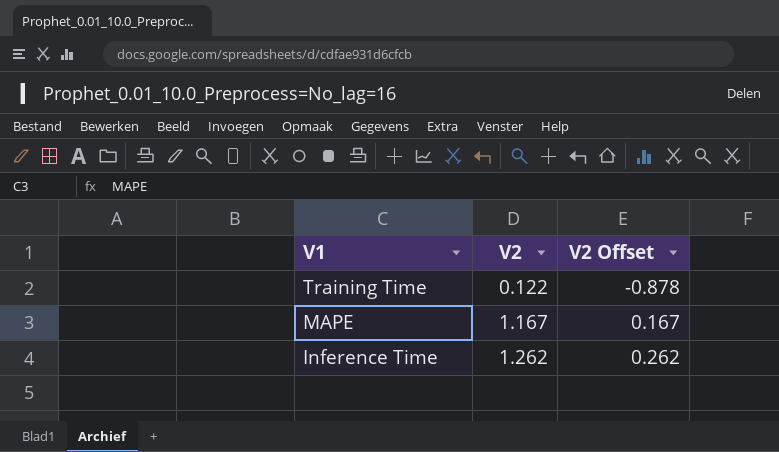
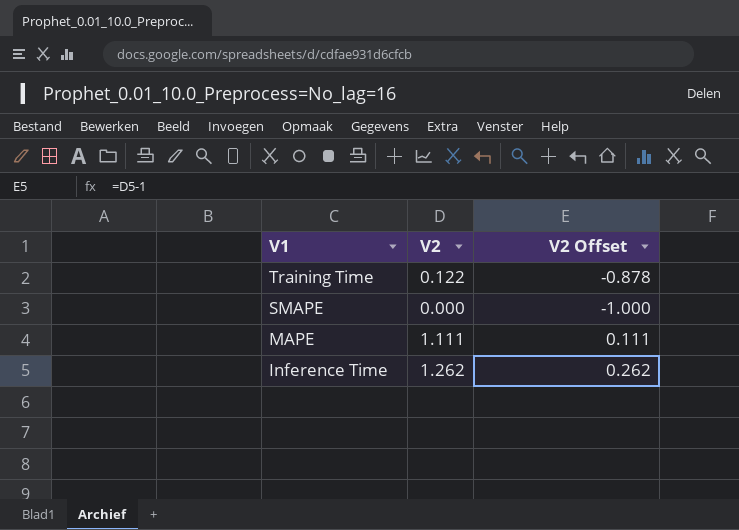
row SMAPE: none -> 0.000 | -1.000
MAPE | V2: 1.167 -> 1.111
MAPE | V2 Offset: 0.167 -> 0.111

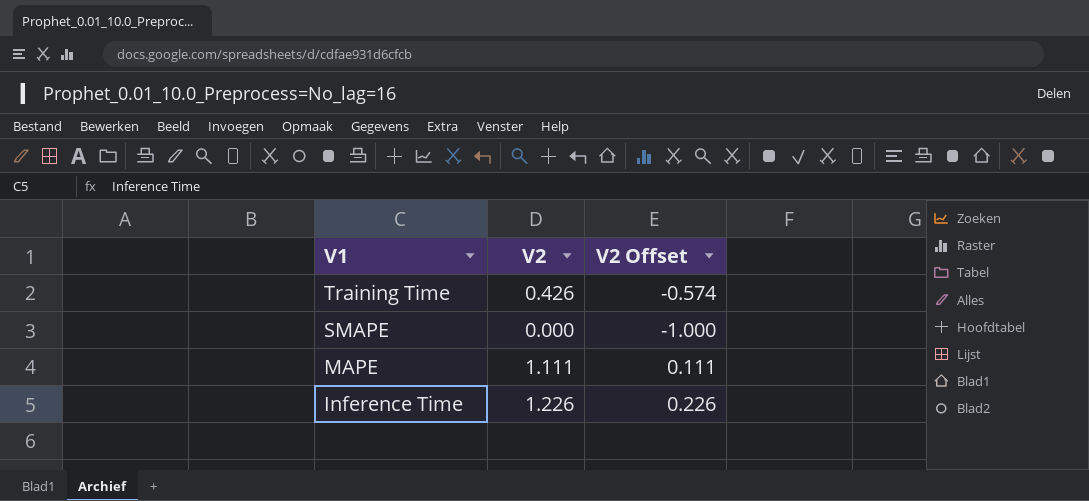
Training Time | V2: 0.122 -> 0.426
Training Time | V2 Offset: -0.878 -> -0.574
Inference Time | V2: 1.262 -> 1.226
Inference Time | V2 Offset: 0.262 -> 0.226

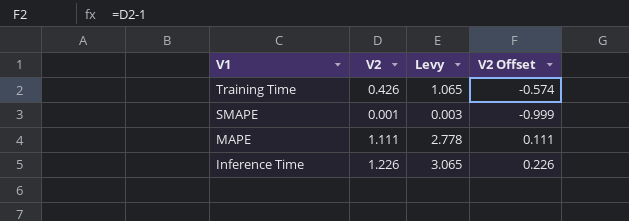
column Levy | formula: none -> [V2] * 2.5
SMAPE | V2: 0.000 -> 0.001
SMAPE | V2 Offset: -1.000 -> -0.999

